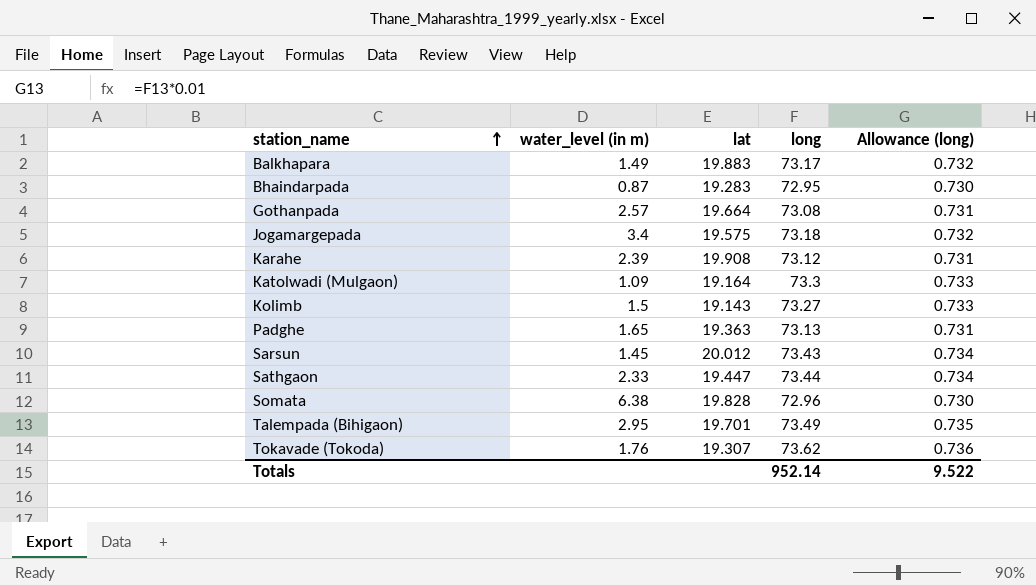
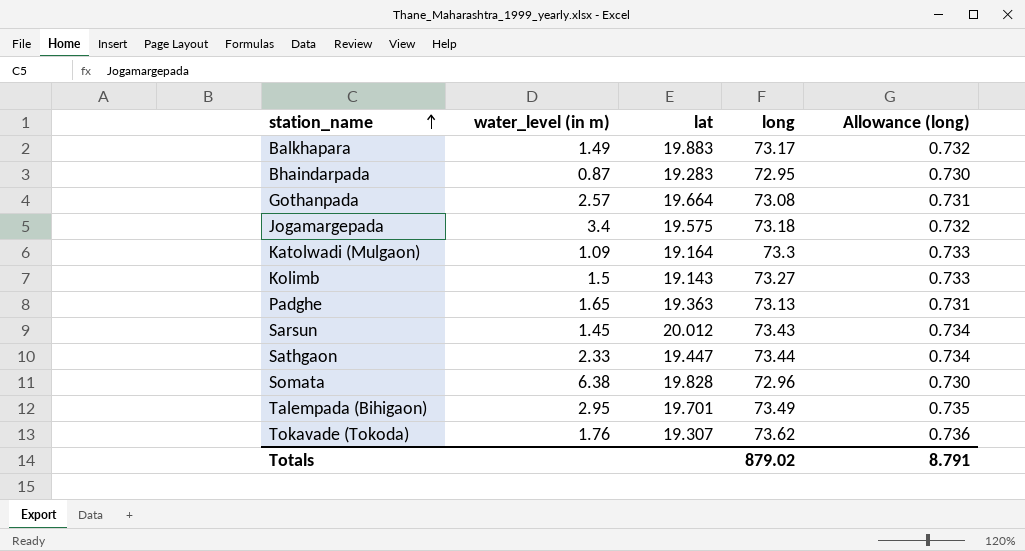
row Karahe: 2.39 | 19.908 | 73.12 | 0.731 -> none
Totals | long: 952.14 -> 879.02
Totals | Allowance (long): 9.522 -> 8.791

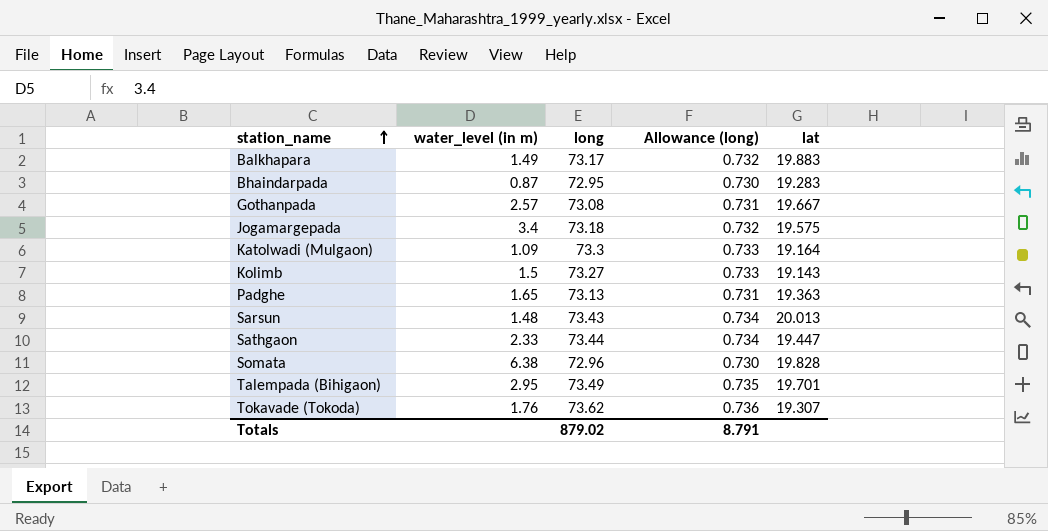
column lat | position: 3 -> 5
Gothanpada | lat: 19.664 -> 19.667
Sarsun | water_level (in m): 1.45 -> 1.48
Sarsun | lat: 20.012 -> 20.013

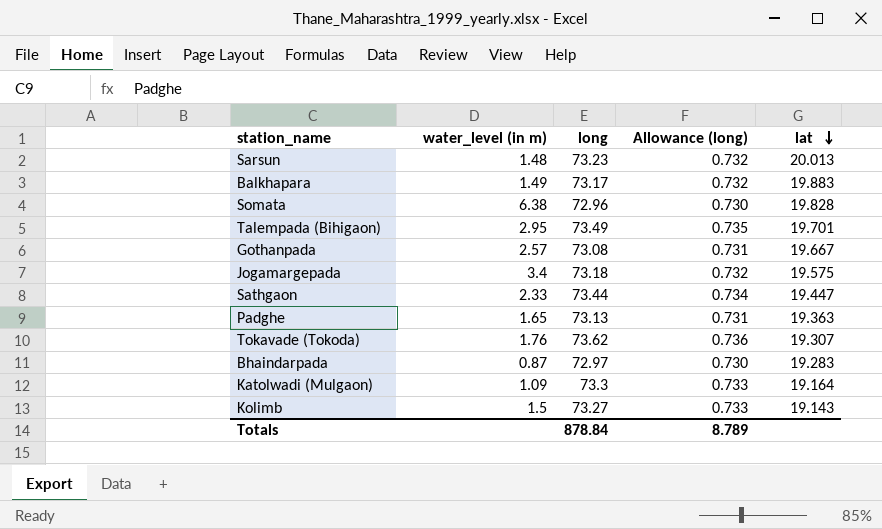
row order: station_name ascending -> lat descending
Sarsun | long: 73.43 -> 73.23
Sarsun | Allowance (long): 0.734 -> 0.732
Bhaindarpada | long: 72.95 -> 72.97
Totals | long: 879.02 -> 878.84
Totals | Allowance (long): 8.791 -> 8.789

